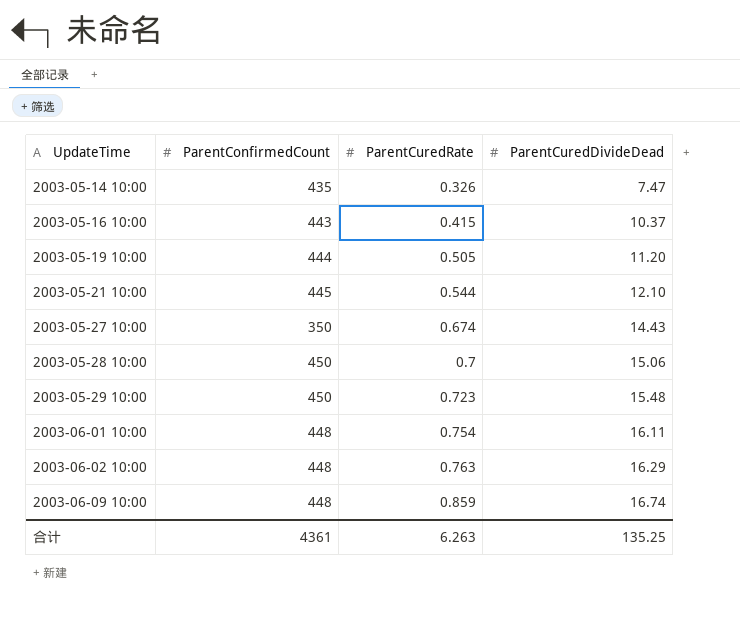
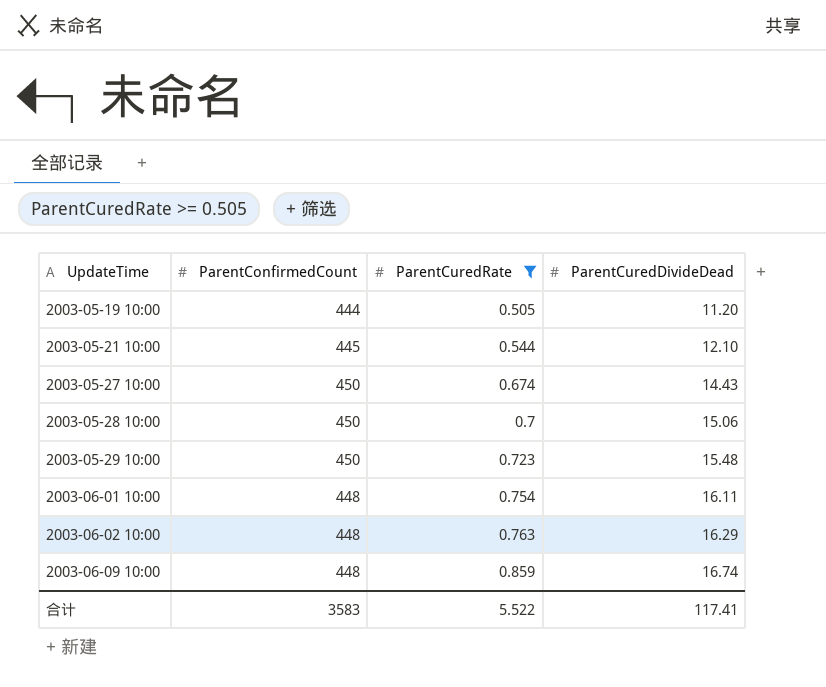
filter: none -> ParentCuredRate >= 0.505
2003-05-27 10:00 | ParentConfirmedCount: 350 -> 450
合计 | ParentConfirmedCount: 4361 -> 3583
合计 | ParentCuredRate: 6.263 -> 5.522
合计 | ParentCuredDivideDead: 135.25 -> 117.41

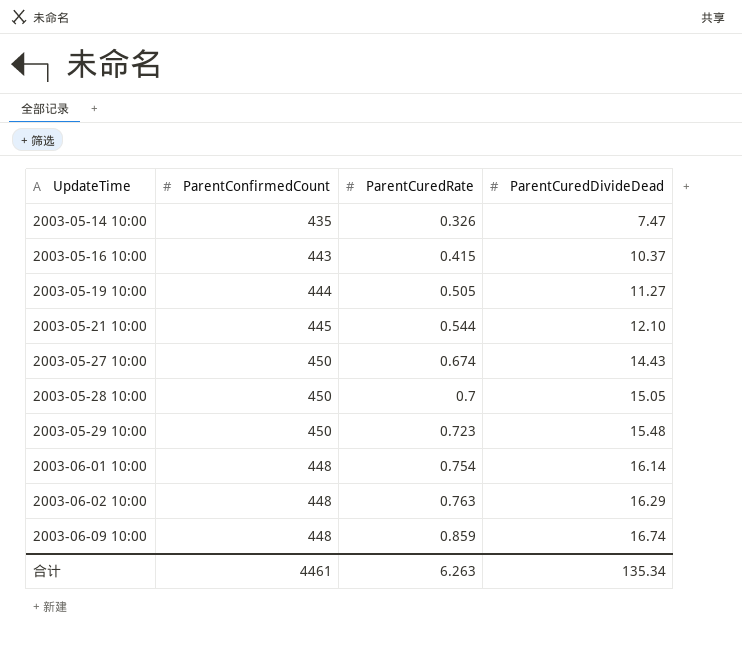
filter: ParentCuredRate >= 0.505 -> none
2003-05-19 10:00 | ParentCuredDivideDead: 11.20 -> 11.27
2003-05-28 10:00 | ParentCuredDivideDead: 15.06 -> 15.05
2003-06-01 10:00 | ParentCuredDivideDead: 16.11 -> 16.14
合计 | ParentConfirmedCount: 3583 -> 4461
合计 | ParentCuredRate: 5.522 -> 6.263
合计 | ParentCuredDivideDead: 117.41 -> 135.34

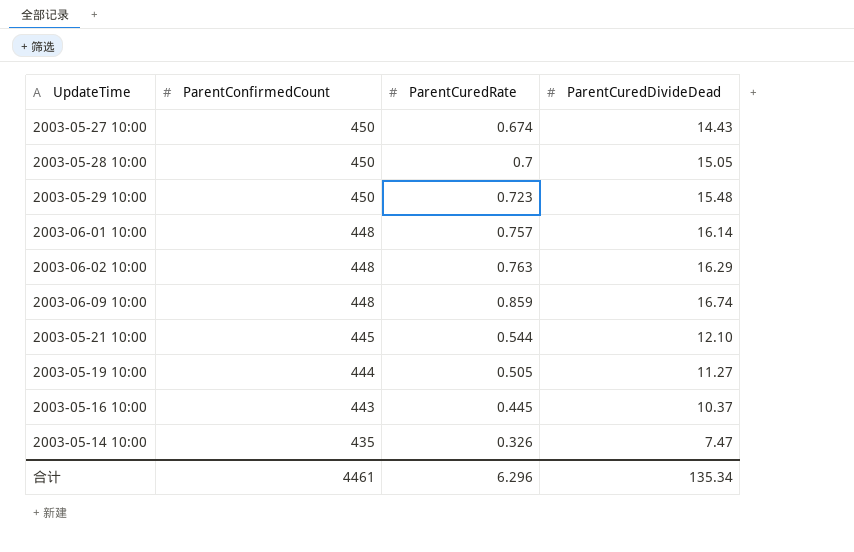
row order: UpdateTime ascending -> ParentConfirmedCount descending
2003-06-01 10:00 | ParentCuredRate: 0.754 -> 0.757
2003-05-16 10:00 | ParentCuredRate: 0.415 -> 0.445
合计 | ParentCuredRate: 6.263 -> 6.296

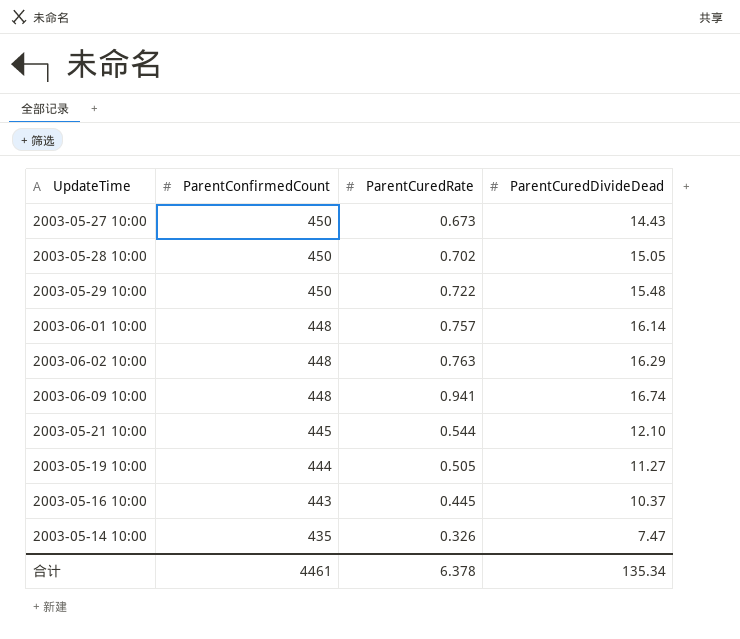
2003-05-27 10:00 | ParentCuredRate: 0.674 -> 0.673
2003-05-28 10:00 | ParentCuredRate: 0.7 -> 0.702
2003-05-29 10:00 | ParentCuredRate: 0.723 -> 0.722
2003-06-09 10:00 | ParentCuredRate: 0.859 -> 0.941
合计 | ParentCuredRate: 6.296 -> 6.378

